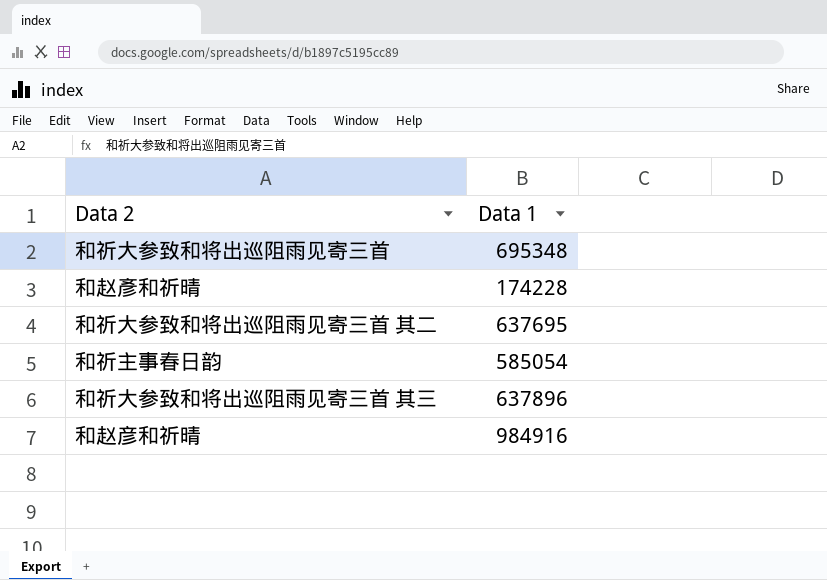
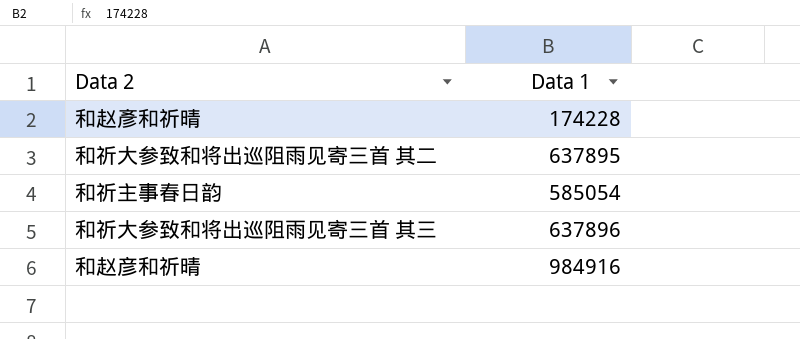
row 和祈大参致和将出巡阻雨见寄三首: 695348 -> none
和祈大参致和将出巡阻雨见寄三首 其二 | Data 1: 637695 -> 637895

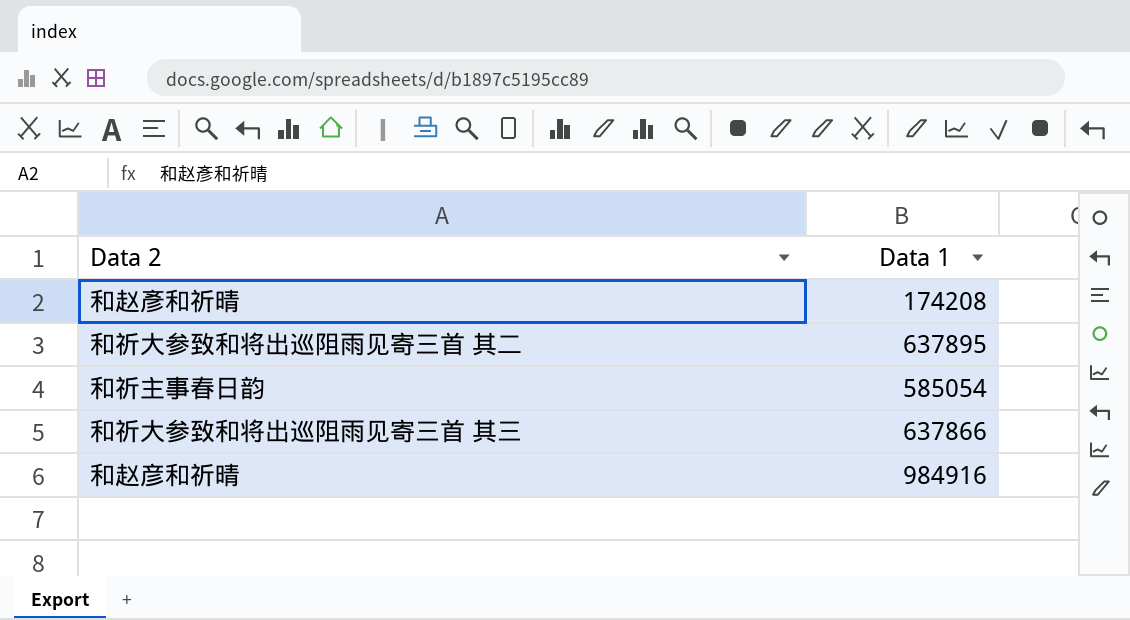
和赵彥和祈晴 | Data 1: 174228 -> 174208
和祈大参致和将出巡阻雨见寄三首 其三 | Data 1: 637896 -> 637866

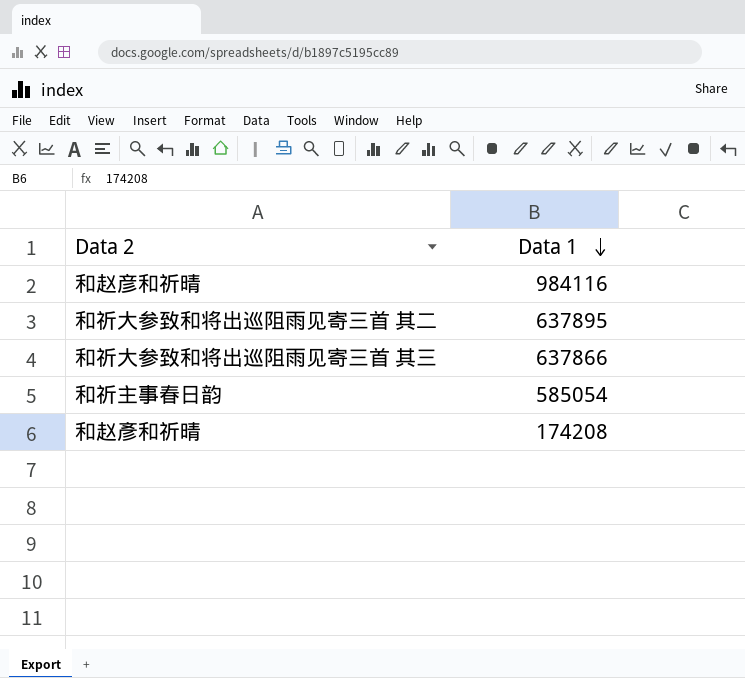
row order: none -> Data 1 descending
和赵彦和祈晴 | Data 1: 984916 -> 984116

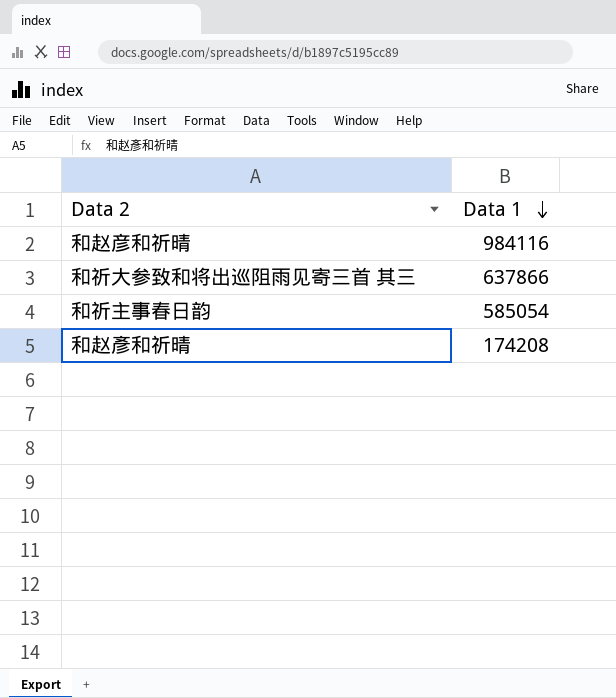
row 和祈大参致和将出巡阻雨见寄三首 其二: 637895 -> none

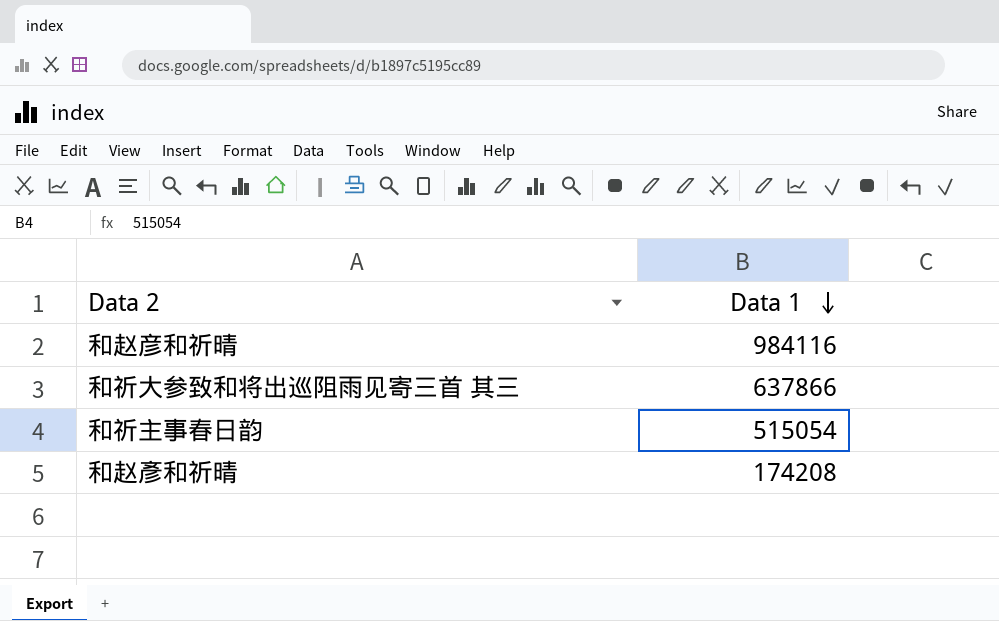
和祈主事春日韵 | Data 1: 585054 -> 515054

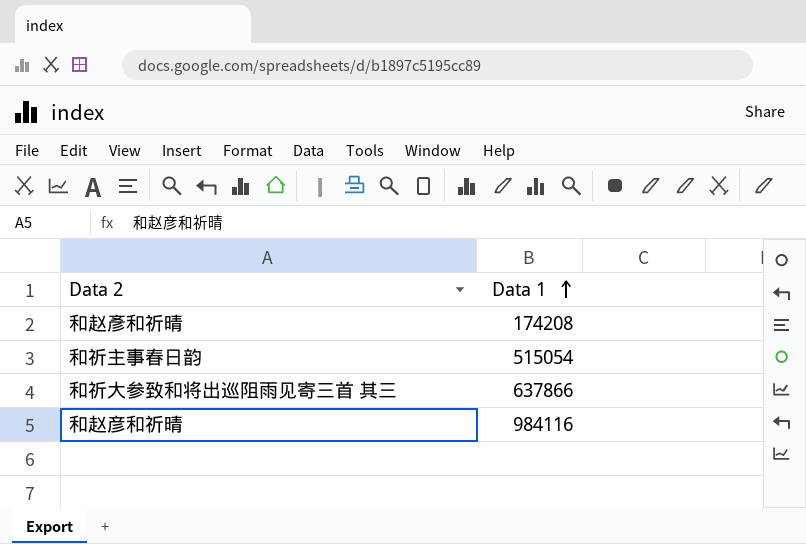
row order: Data 1 descending -> Data 1 ascending

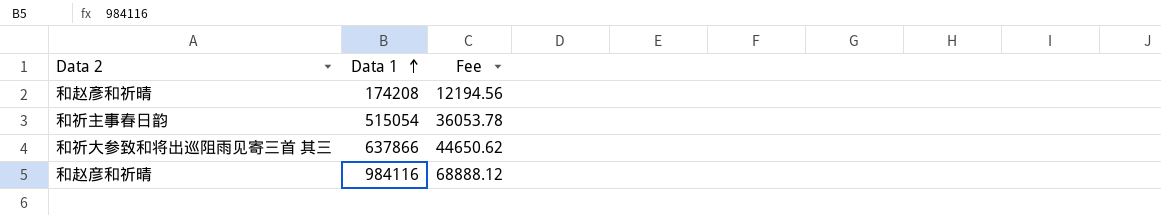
column Fee | formula: none -> [Data 1] * 0.07

